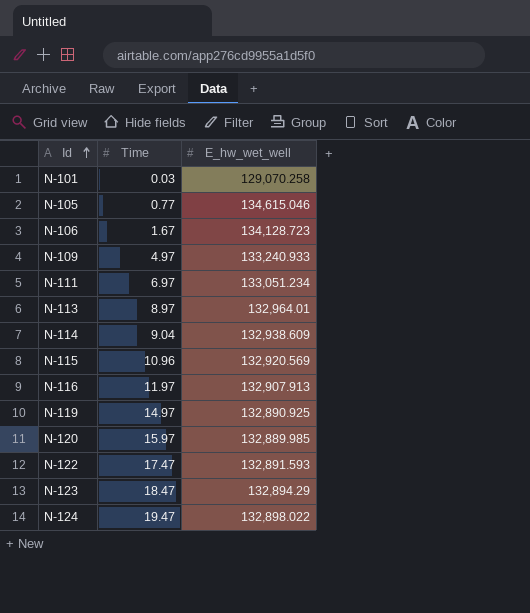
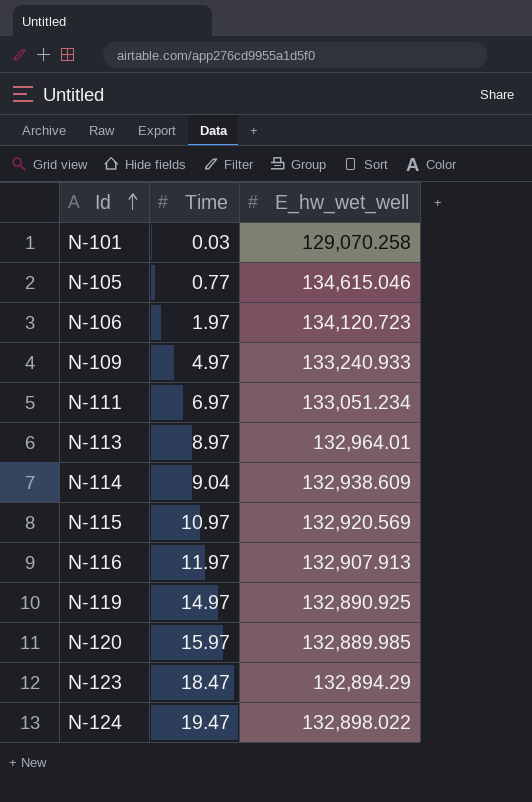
row N-122: 17.47 | 132,891.593 -> none
N-106 | Time: 1.67 -> 1.97
N-106 | E_hw_wet_well: 134,128.723 -> 134,120.723
N-115 | Time: 10.96 -> 10.97

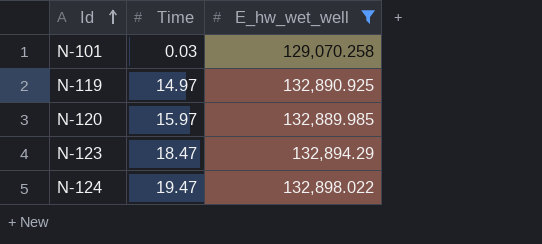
filter: none -> E_hw_wet_well <= 132,898.022

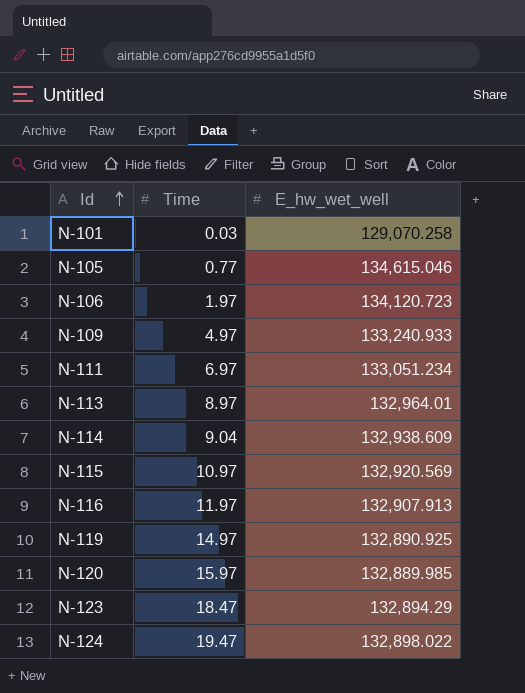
filter: E_hw_wet_well <= 132,898.022 -> none

